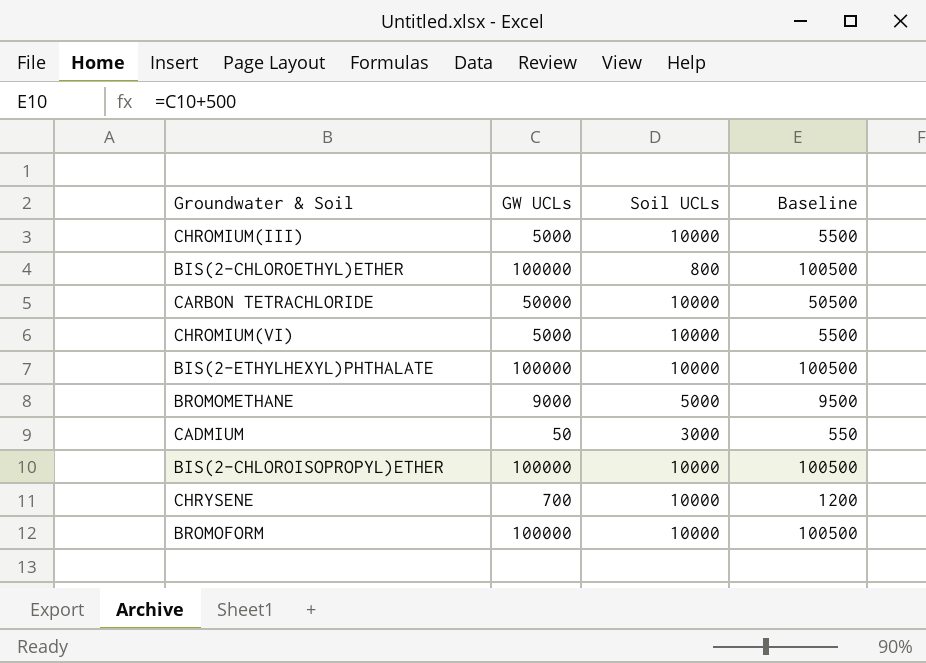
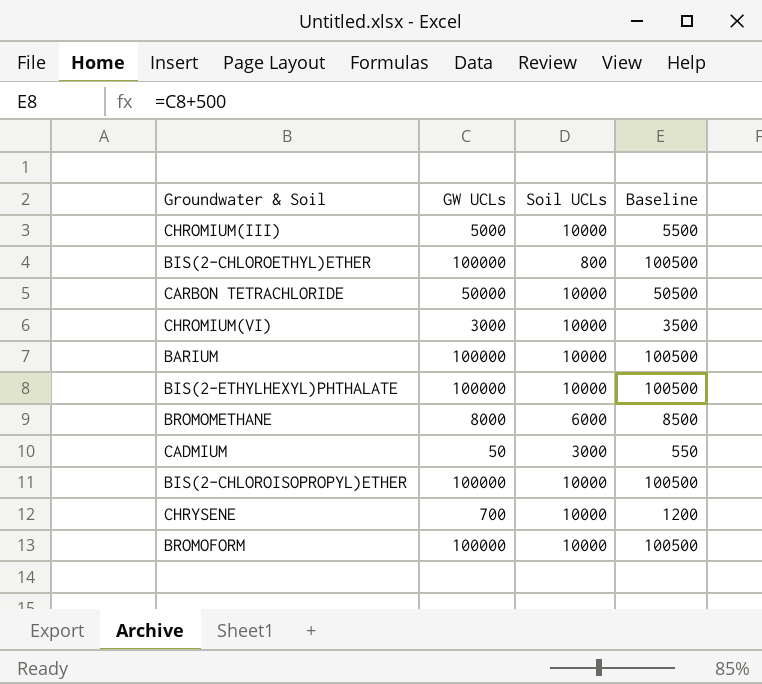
CHROMIUM(VI) | GW UCLs: 5000 -> 3000
CHROMIUM(VI) | Baseline: 5500 -> 3500
row BARIUM: none -> 100000 | 10000 | 100500
BROMOMETHANE | GW UCLs: 9000 -> 8000
BROMOMETHANE | Soil UCLs: 5000 -> 6000
BROMOMETHANE | Baseline: 9500 -> 8500

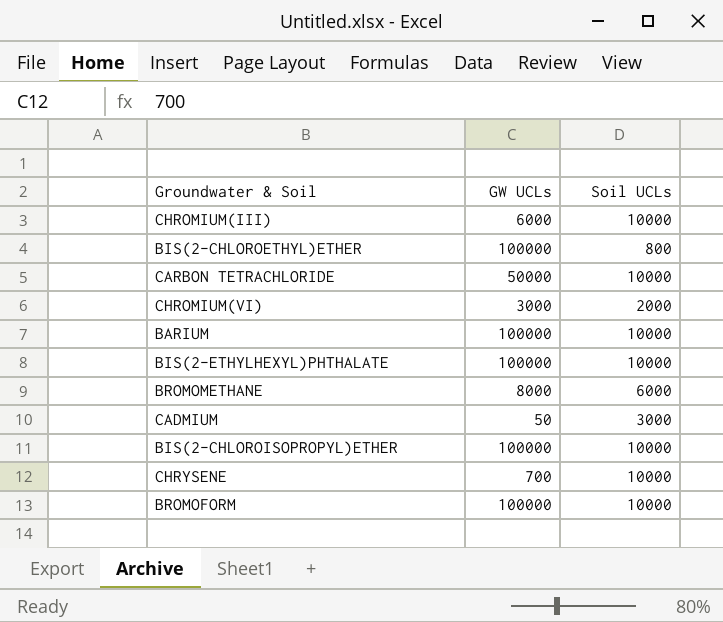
column Baseline | formula: [GW UCLs] + 500 -> none
CHROMIUM(III) | GW UCLs: 5000 -> 6000
CHROMIUM(VI) | Soil UCLs: 10000 -> 2000

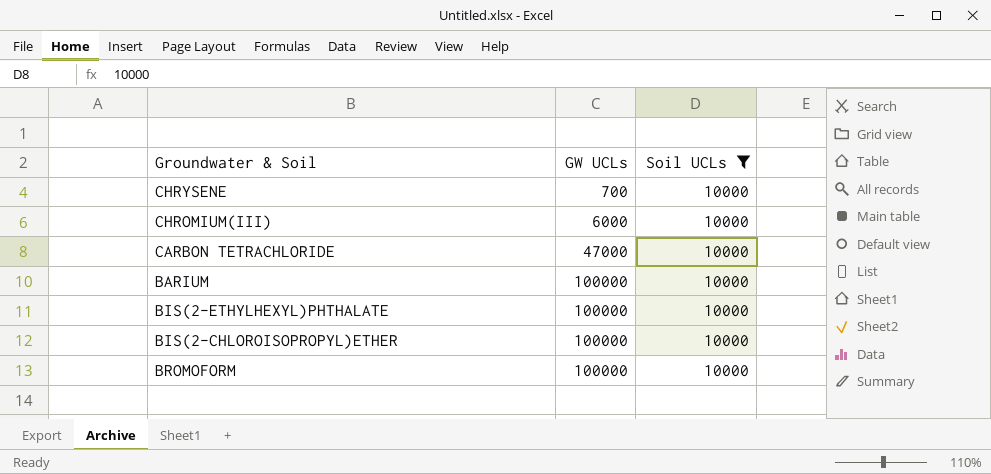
filter: none -> Soil UCLs = 10000
row order: none -> GW UCLs ascending
CARBON TETRACHLORIDE | GW UCLs: 50000 -> 47000

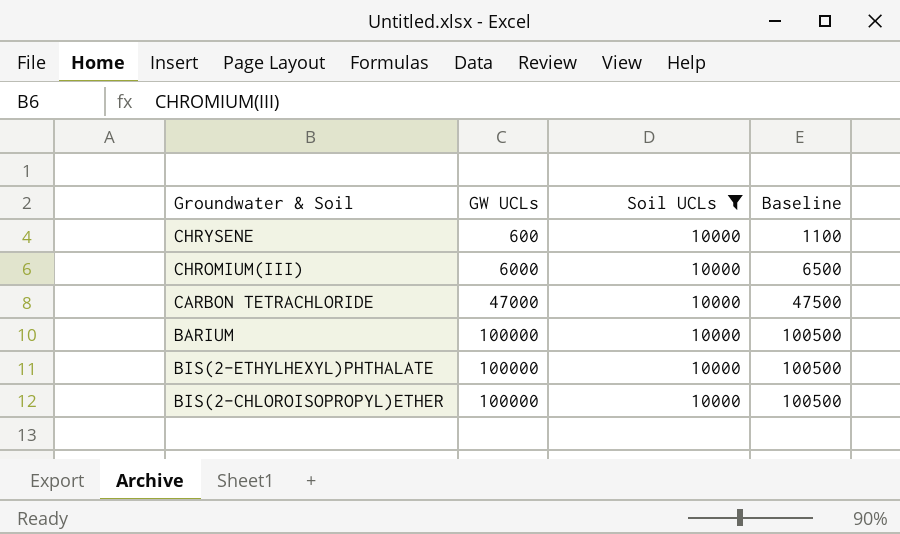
column Baseline | formula: none -> [GW UCLs] + 500
row BROMOFORM: 100000 | 10000 -> none
CHRYSENE | GW UCLs: 700 -> 600

